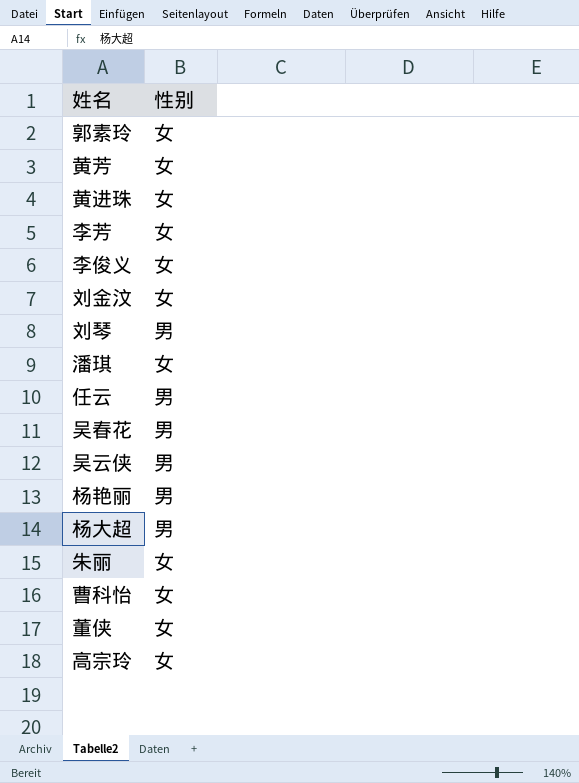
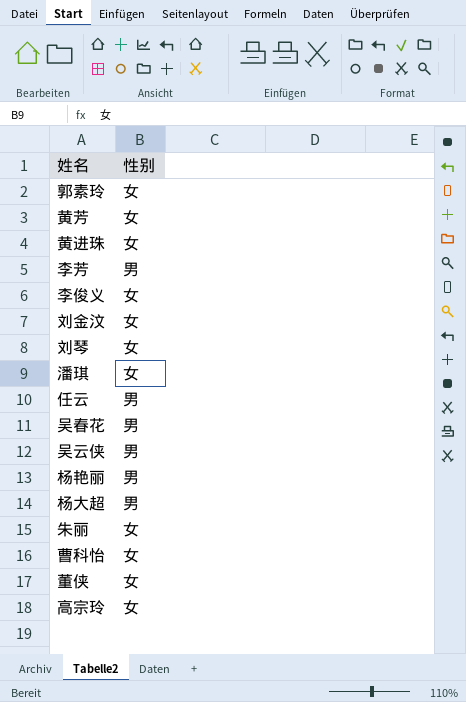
李芳 | 性别: 女 -> 男
刘琴 | 性别: 男 -> 女

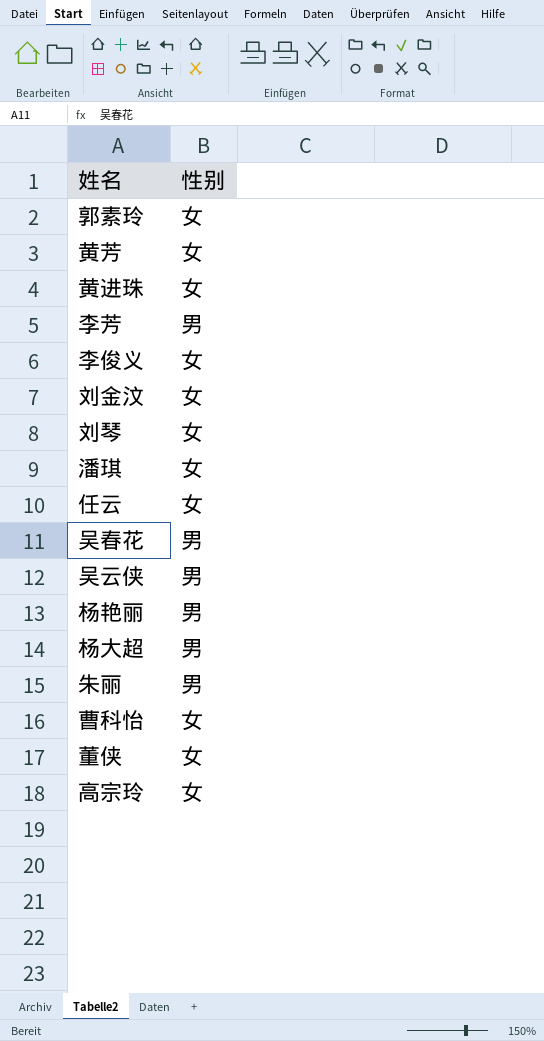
任云 | 性别: 男 -> 女
朱丽 | 性别: 女 -> 男

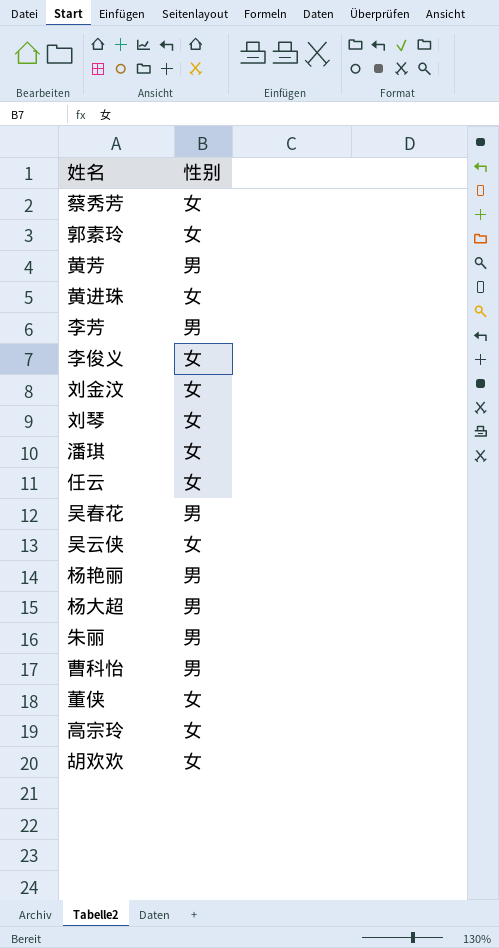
row 蔡秀芳: none -> 女
黄芳 | 性别: 女 -> 男
吴云侠 | 性别: 男 -> 女
曹科怡 | 性别: 女 -> 男
row 胡欢欢: none -> 女

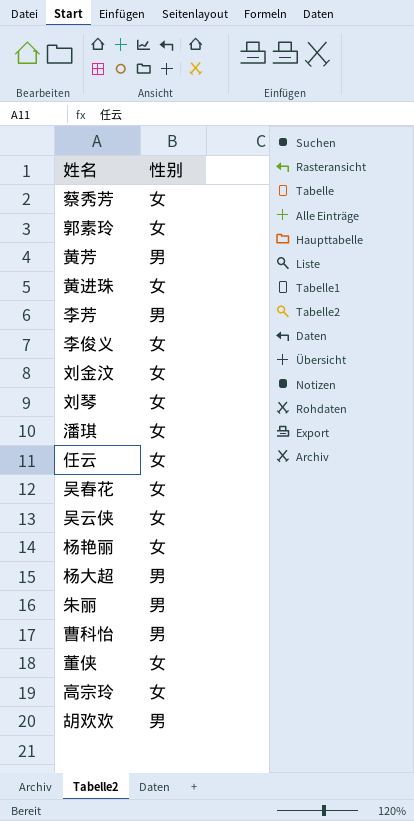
吴春花 | 性别: 男 -> 女
杨艳丽 | 性别: 男 -> 女
胡欢欢 | 性别: 女 -> 男

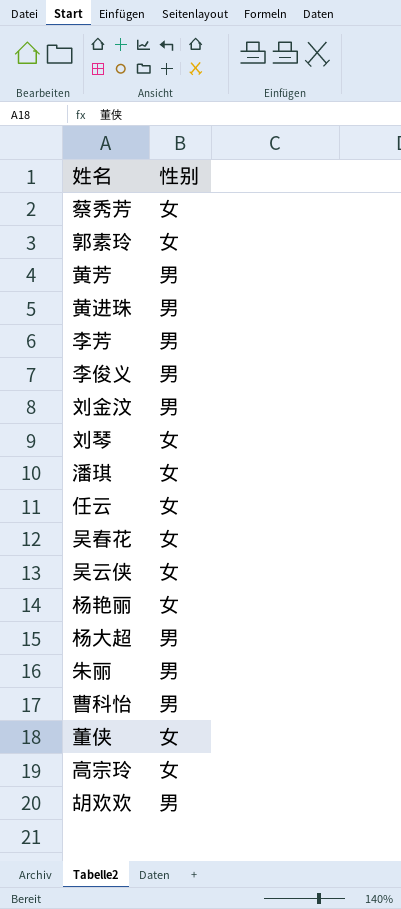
黄进珠 | 性别: 女 -> 男
李俊义 | 性别: 女 -> 男
刘金汶 | 性别: 女 -> 男

